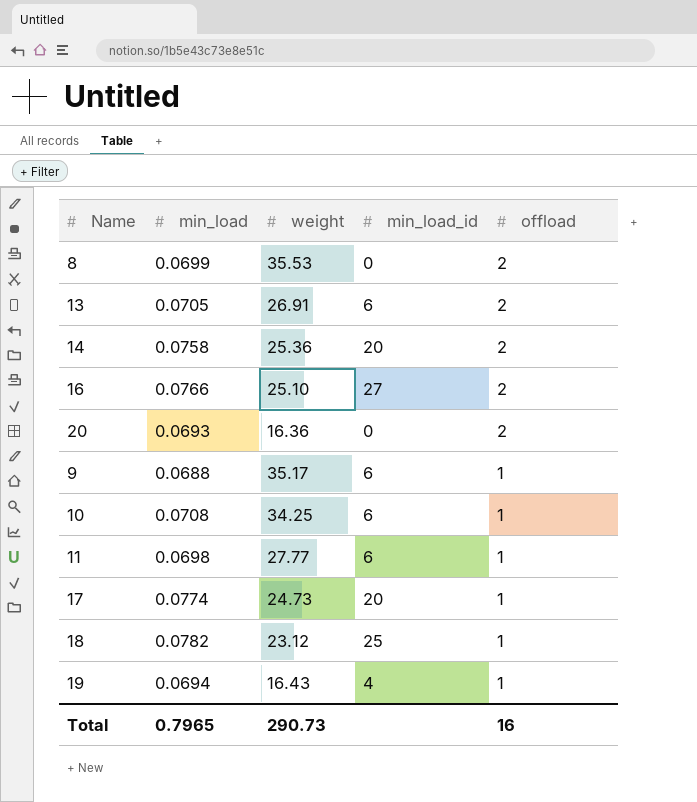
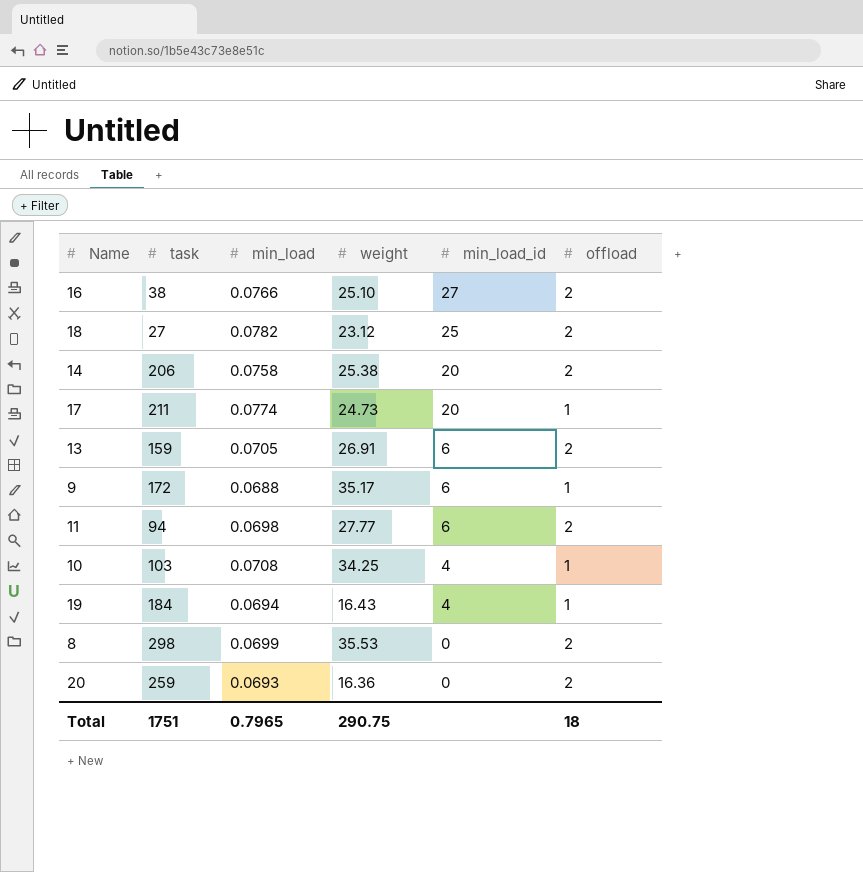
row order: offload descending -> min_load_id descending
column task | position: none -> 2
18 | offload: 1 -> 2
14 | weight: 25.36 -> 25.38
11 | offload: 1 -> 2
10 | min_load_id: 6 -> 4
Total | weight: 290.73 -> 290.75
Total | offload: 16 -> 18

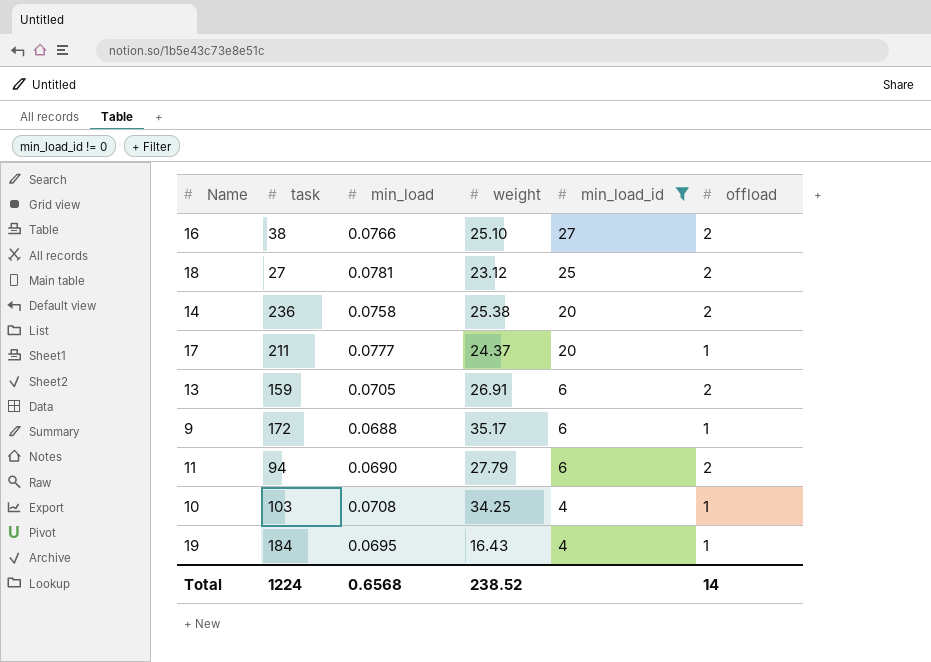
filter: none -> min_load_id != 0
18 | min_load: 0.0782 -> 0.0781
14 | task: 206 -> 236
17 | min_load: 0.0774 -> 0.0777
17 | weight: 24.73 -> 24.37
11 | min_load: 0.0698 -> 0.0690
11 | weight: 27.77 -> 27.79
19 | min_load: 0.0694 -> 0.0695
Total | task: 1751 -> 1224
Total | min_load: 0.7965 -> 0.6568
Total | weight: 290.75 -> 238.52
Total | offload: 18 -> 14

